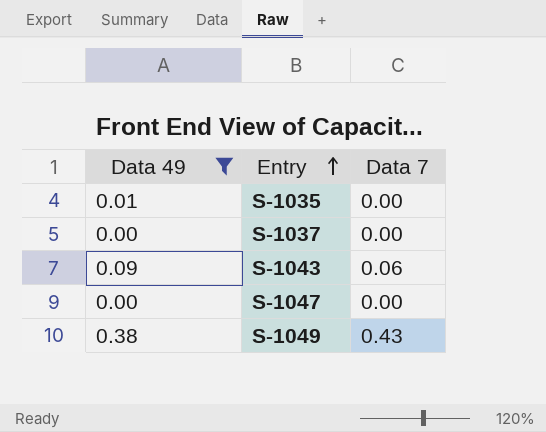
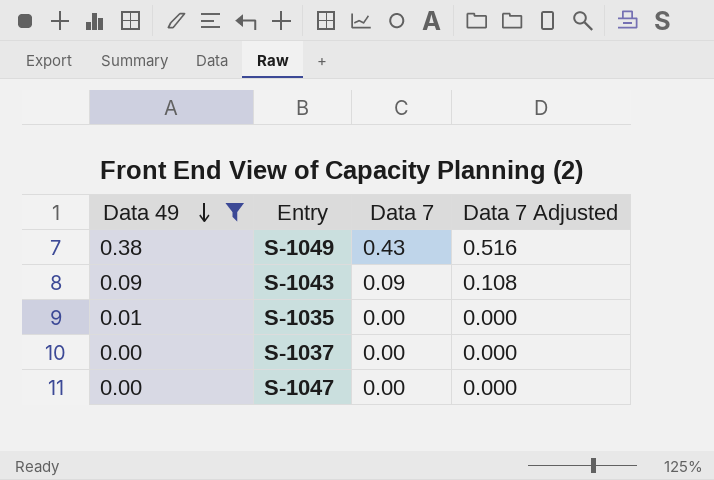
row order: Entry ascending -> Data 49 descending
column Data 7 Adjusted | formula: none -> [Data 7] * 1.2
S-1043 | Data 7: 0.06 -> 0.09

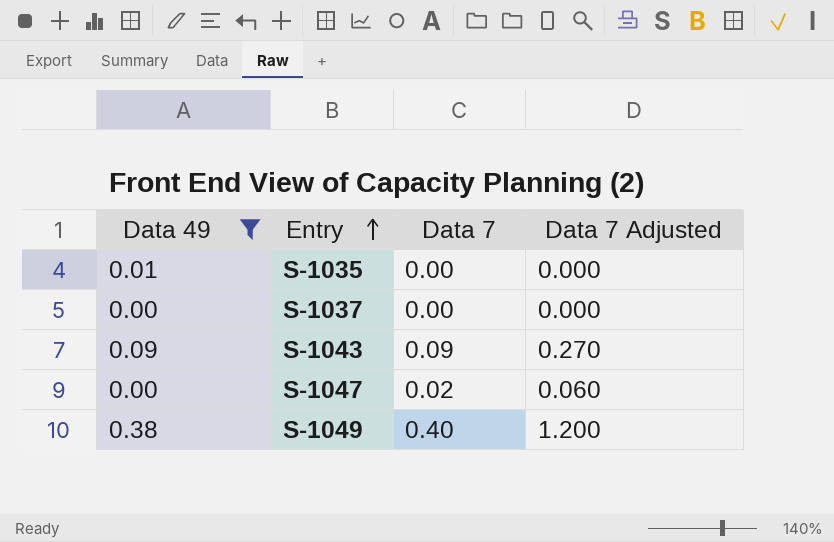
row order: Data 49 descending -> Entry ascending
column Data 7 Adjusted | formula: [Data 7] * 1.2 -> [Data 7] * 3
S-1047 | Data 7: 0.00 -> 0.02
S-1049 | Data 7: 0.43 -> 0.40

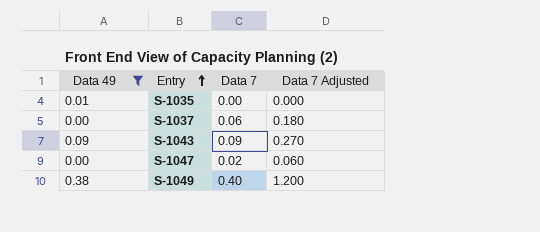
S-1037 | Data 7: 0.00 -> 0.06
S-1037 | Data 7 Adjusted: 0.000 -> 0.180

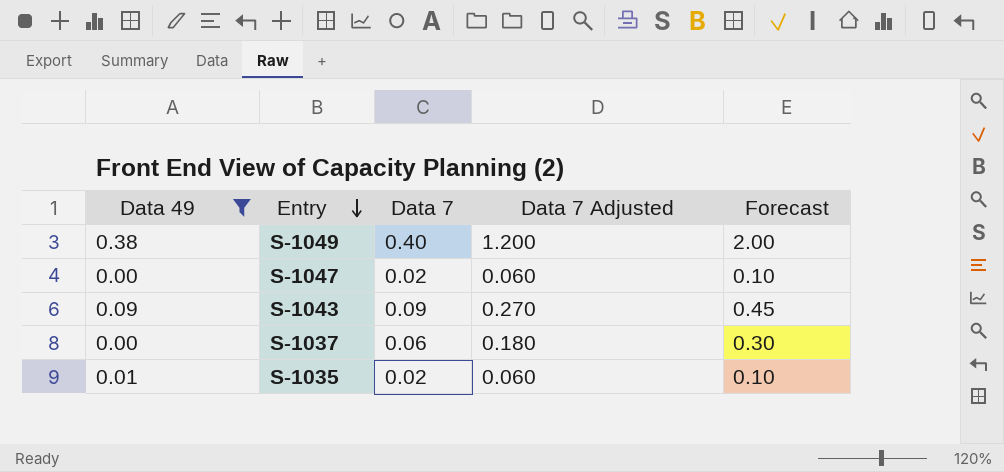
row order: Entry ascending -> Entry descending
column Forecast | formula: none -> [Data 7] * 5
S-1035 | Data 7: 0.00 -> 0.02
S-1035 | Data 7 Adjusted: 0.000 -> 0.060

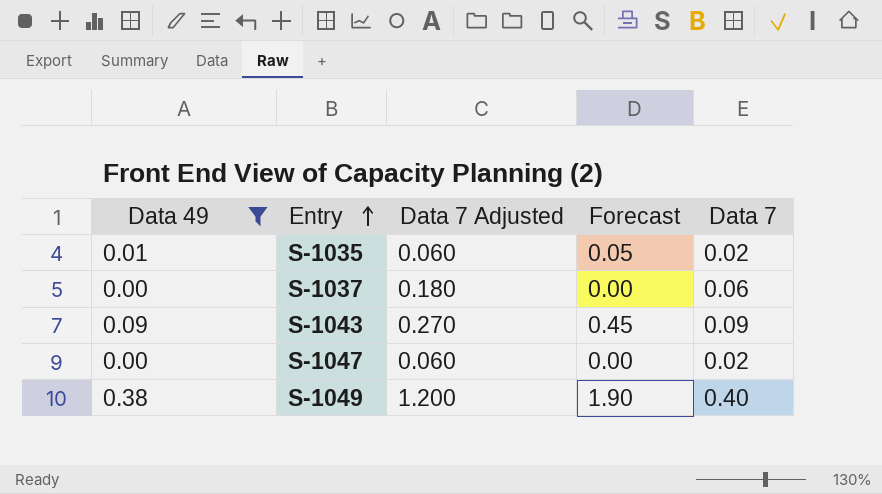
row order: Entry descending -> Entry ascending
column Forecast | formula: [Data 7] * 5 -> [Data 49] * 5
column Data 7 | position: 3 -> 5

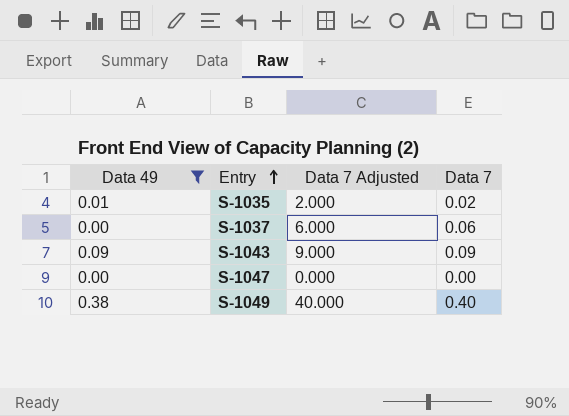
column Forecast | formula: [Data 49] * 5 -> none
column Data 7 Adjusted | formula: [Data 7] * 3 -> [Data 7] * 100
S-1047 | Data 7: 0.02 -> 0.00

